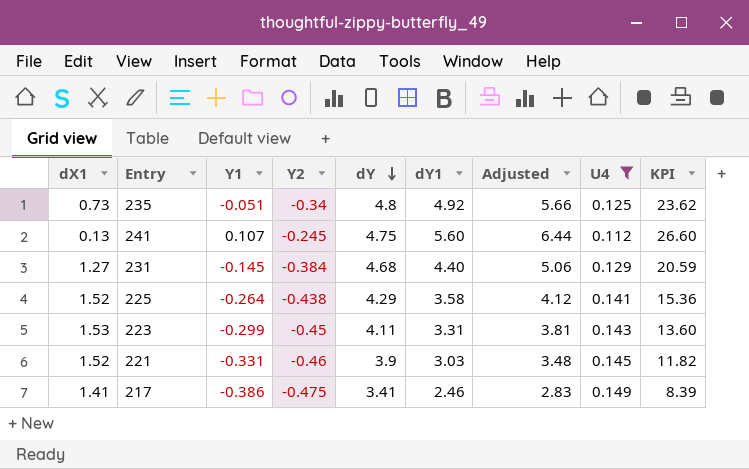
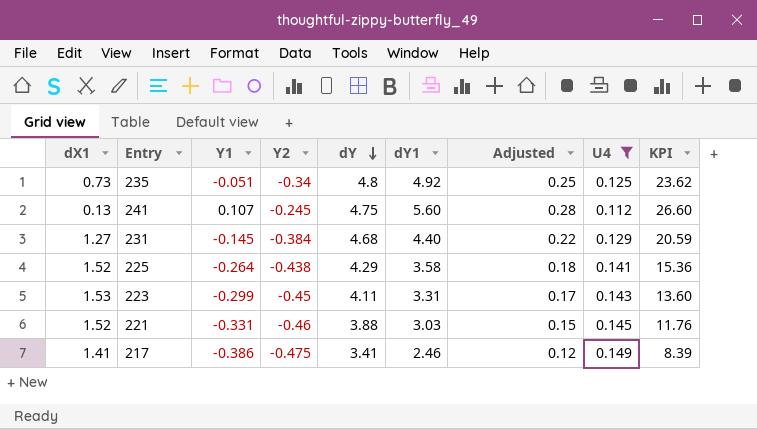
column Adjusted | formula: [dY1] * 1.15 -> [dY1] * 0.05
221 | dY: 3.9 -> 3.88
221 | KPI: 11.82 -> 11.76

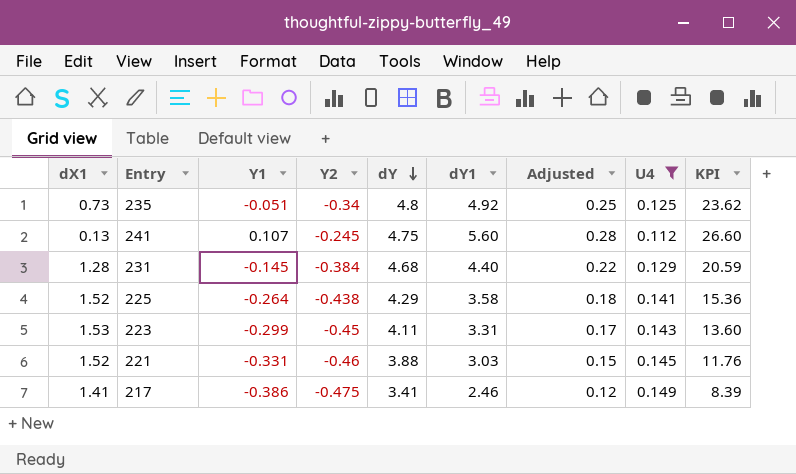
231 | dX1: 1.27 -> 1.28

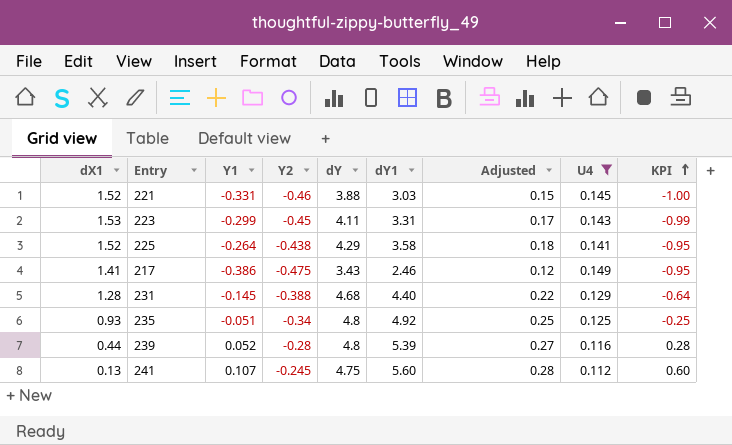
row order: dY descending -> KPI ascending
column KPI | formula: [dY] * [dY1] -> [Y1] * [dY1]
217 | dY: 3.41 -> 3.43
231 | Y2: -0.384 -> -0.388
235 | dX1: 0.73 -> 0.93
row 239: none -> 0.44 | 0.052 | -0.28 | 4.8 | 5.39 | 0.27 | 0.116 | 0.28

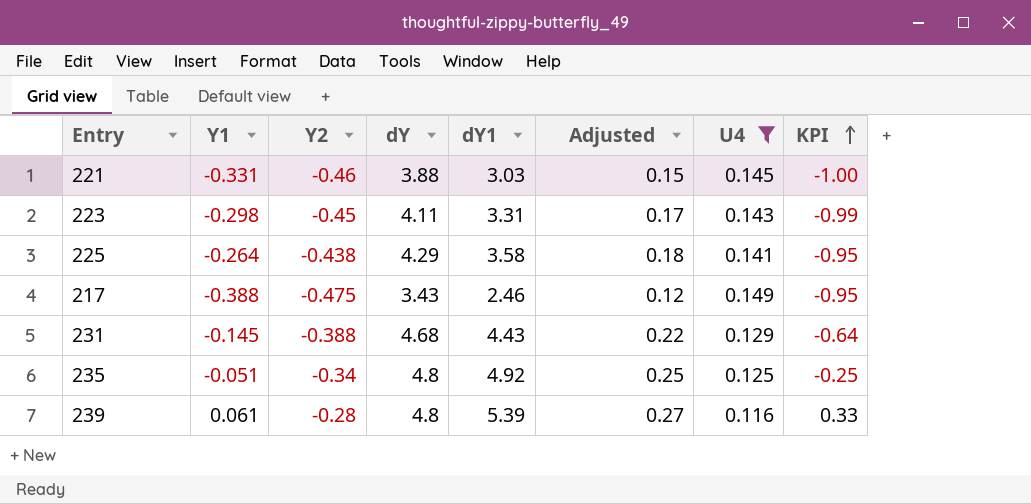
column dX1 | position: 1 -> none
row 241: 0.13 | 0.107 | -0.245 | 4.75 | 5.60 | 0.28 | 0.112 | 0.60 -> none
223 | Y1: -0.299 -> -0.298
217 | Y1: -0.386 -> -0.388
231 | dY1: 4.40 -> 4.43
239 | Y1: 0.052 -> 0.061
239 | KPI: 0.28 -> 0.33

